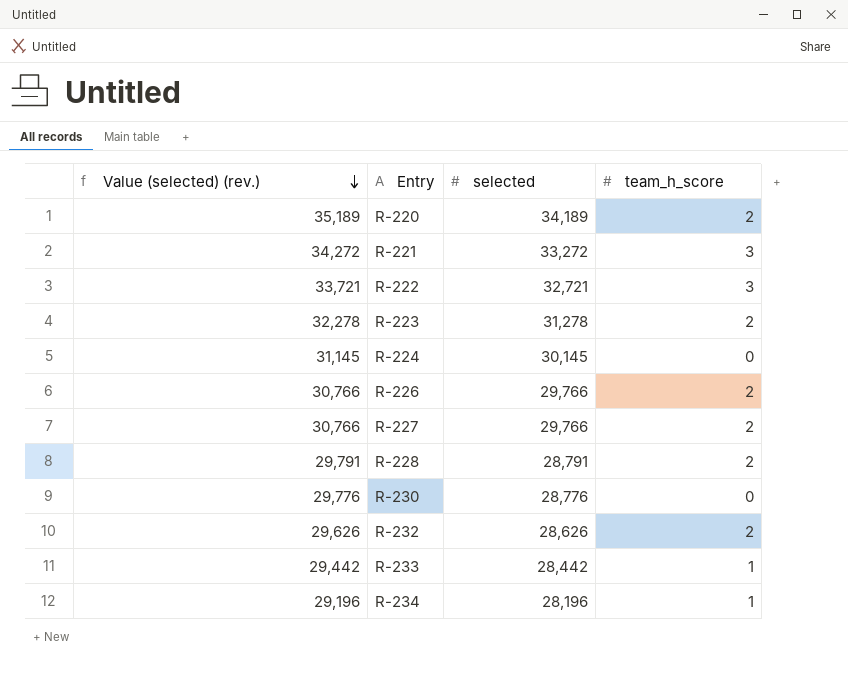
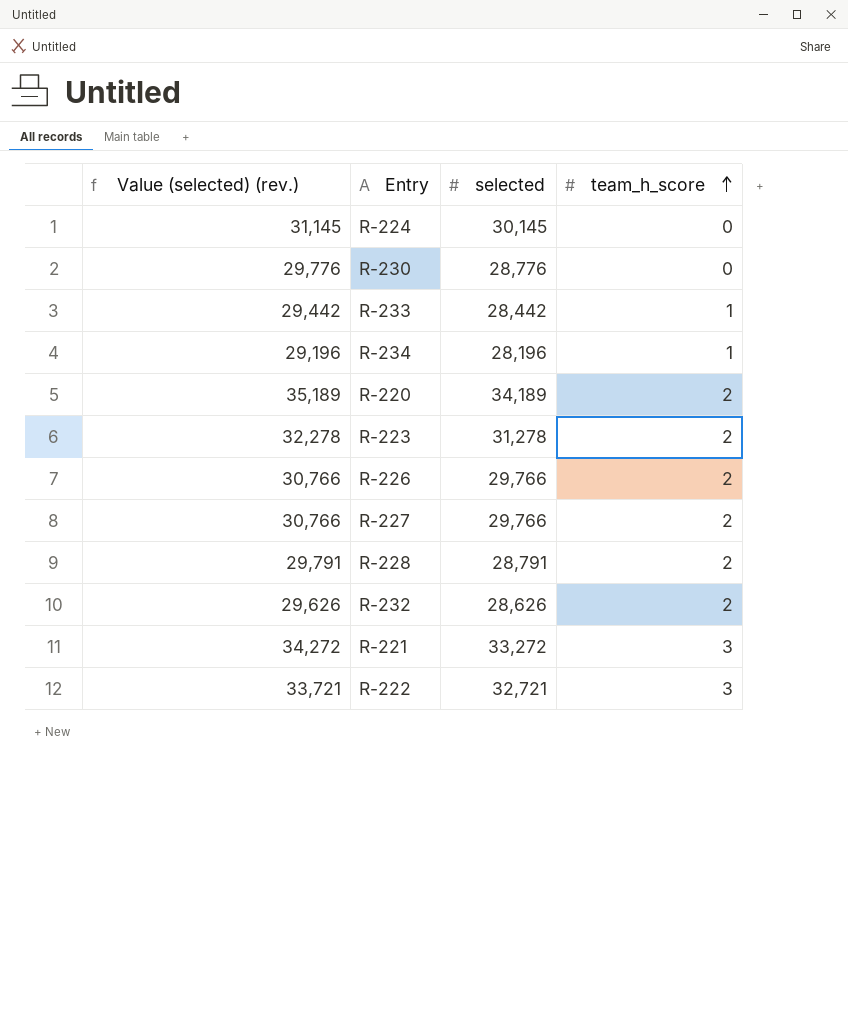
row order: Value (selected) (rev.) descending -> team_h_score ascending

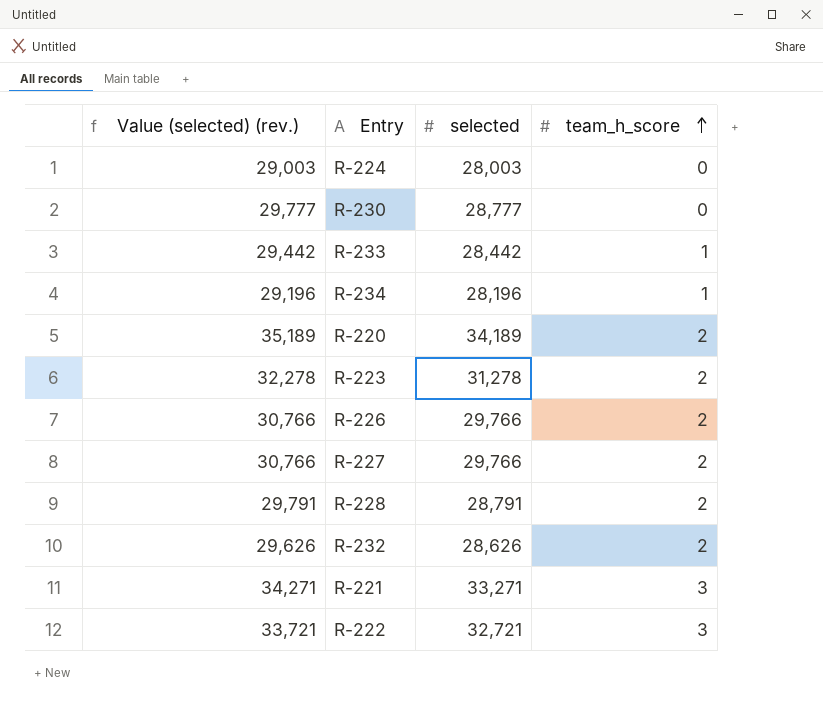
R-224 | Value (selected) (rev.): 31,145 -> 29,003
R-224 | selected: 30,145 -> 28,003
R-230 | Value (selected) (rev.): 29,776 -> 29,777
R-230 | selected: 28,776 -> 28,777
R-221 | Value (selected) (rev.): 34,272 -> 34,271
R-221 | selected: 33,272 -> 33,271

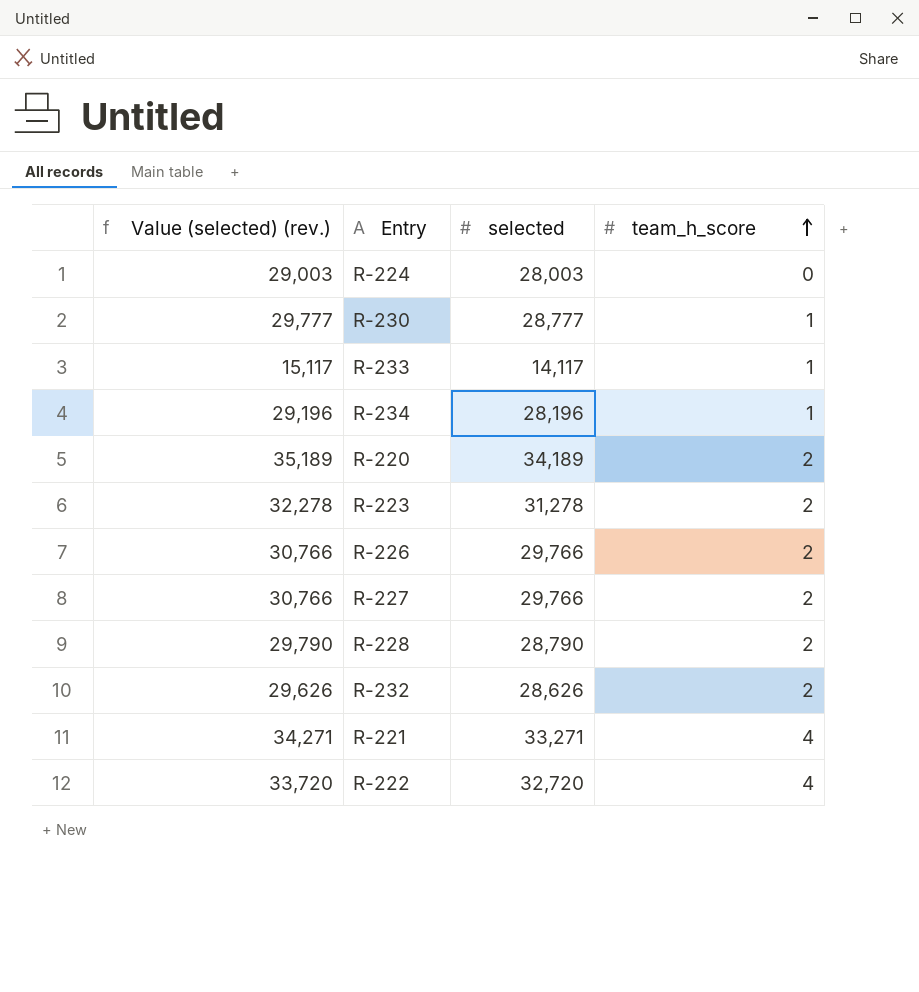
R-230 | team_h_score: 0 -> 1
R-233 | Value (selected) (rev.): 29,442 -> 15,117
R-233 | selected: 28,442 -> 14,117
R-228 | Value (selected) (rev.): 29,791 -> 29,790
R-228 | selected: 28,791 -> 28,790
R-221 | team_h_score: 3 -> 4
R-222 | Value (selected) (rev.): 33,721 -> 33,720
R-222 | selected: 32,721 -> 32,720
R-222 | team_h_score: 3 -> 4

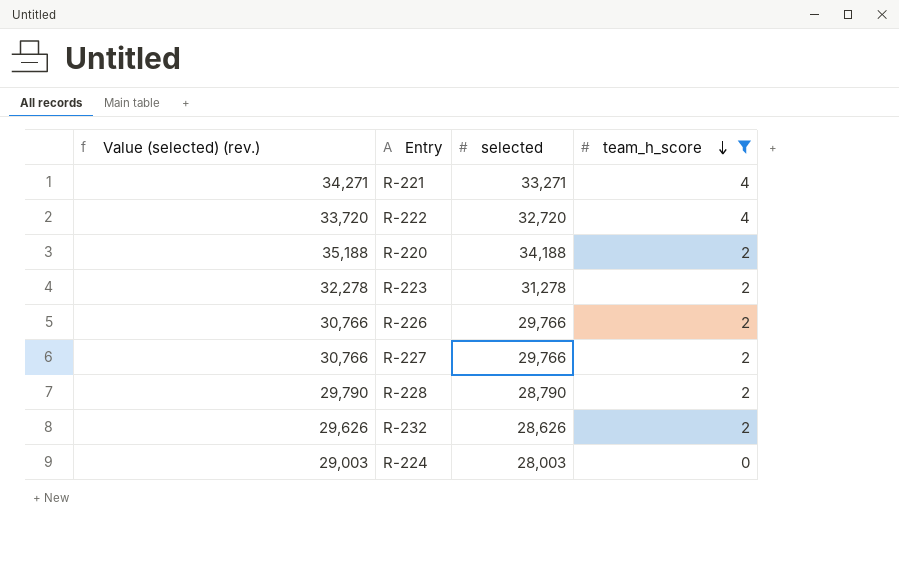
filter: none -> team_h_score != 1
row order: team_h_score ascending -> team_h_score descending
R-220 | Value (selected) (rev.): 35,189 -> 35,188
R-220 | selected: 34,189 -> 34,188

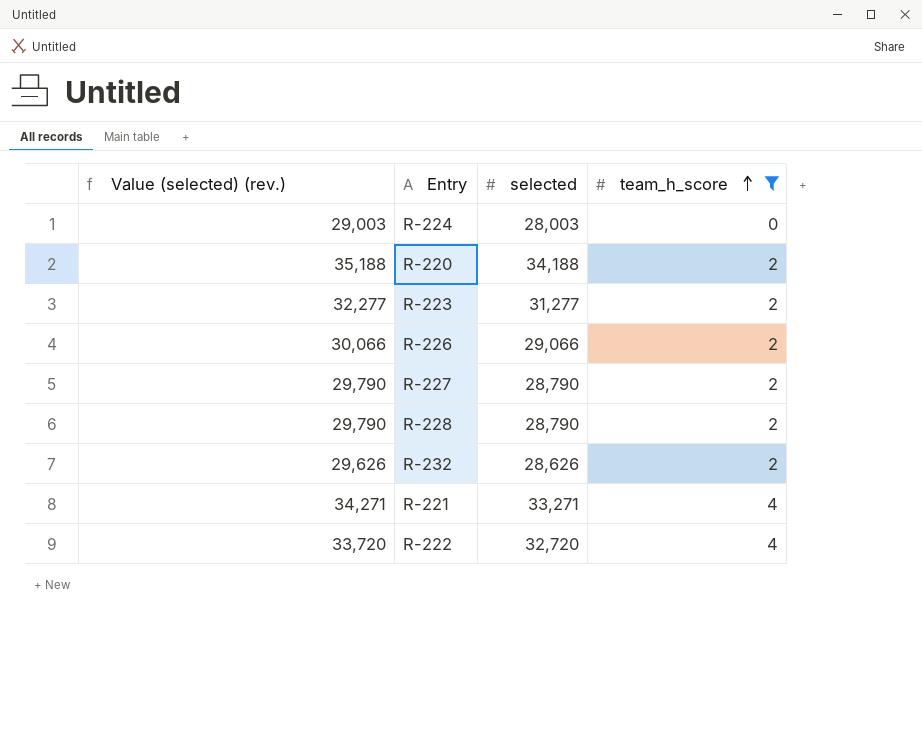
row order: team_h_score descending -> team_h_score ascending
R-223 | Value (selected) (rev.): 32,278 -> 32,277
R-223 | selected: 31,278 -> 31,277
R-226 | Value (selected) (rev.): 30,766 -> 30,066
R-226 | selected: 29,766 -> 29,066
R-227 | Value (selected) (rev.): 30,766 -> 29,790
R-227 | selected: 29,766 -> 28,790

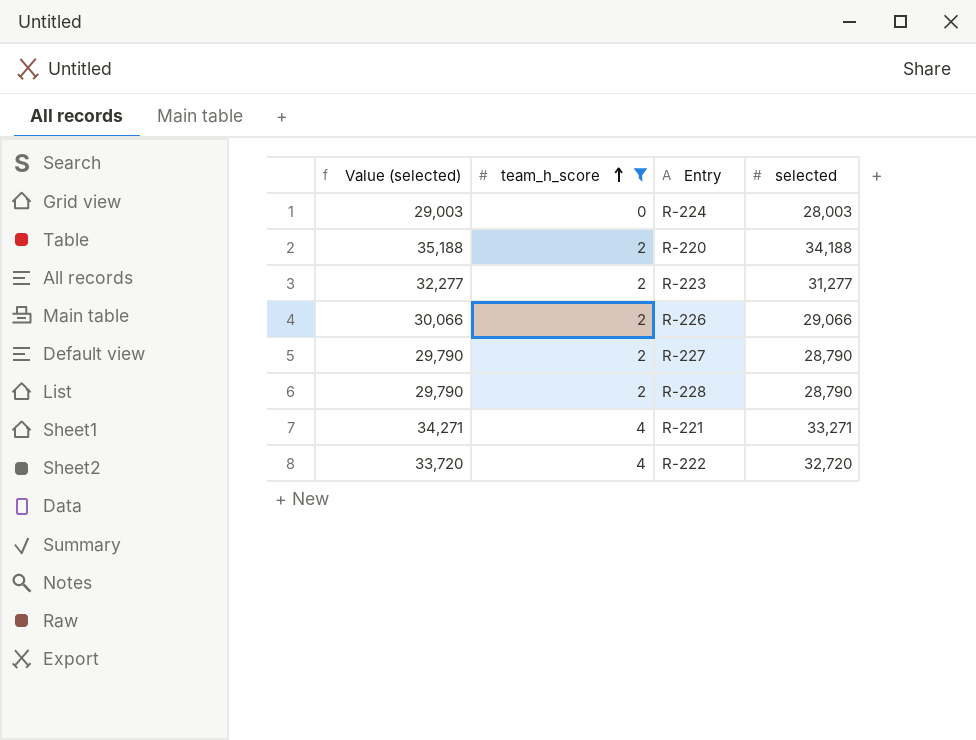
column name: Value (selected) (rev.) -> Value (selected)
column team_h_score | position: 4 -> 2
row R-232: 29,626 | 28,626 | 2 -> none

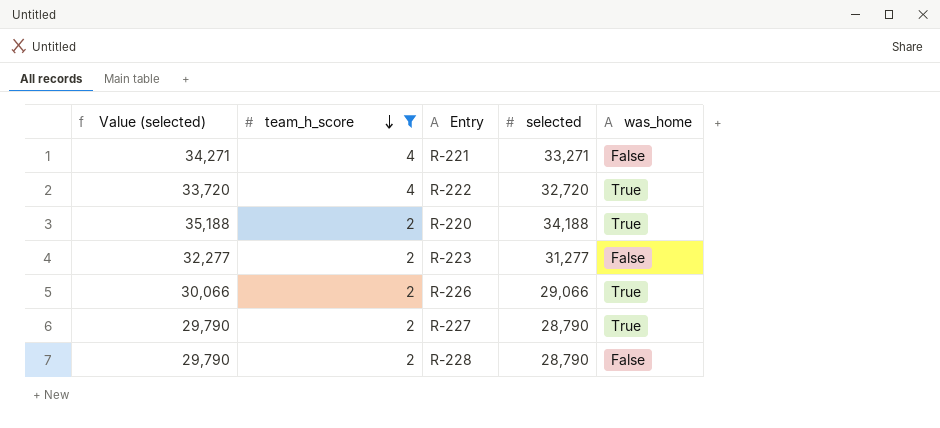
row order: team_h_score ascending -> team_h_score descending
column was_home | position: none -> 5
row R-224: 29,003 | 0 | 28,003 -> none

